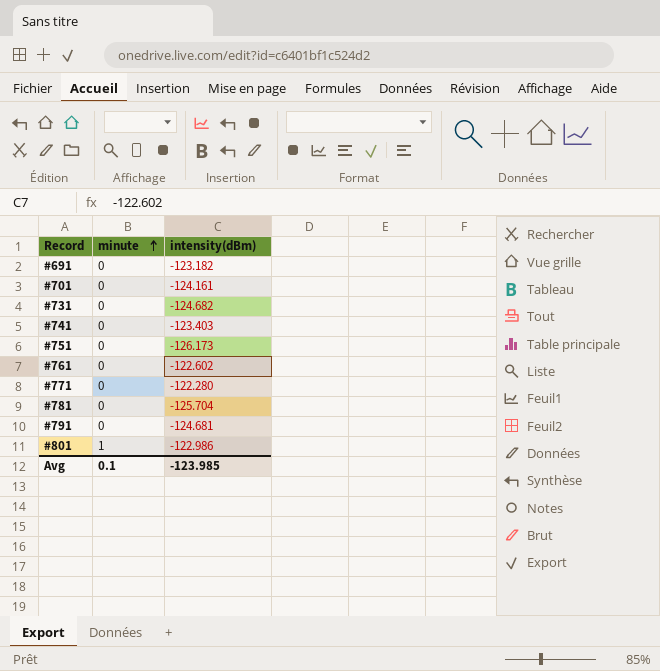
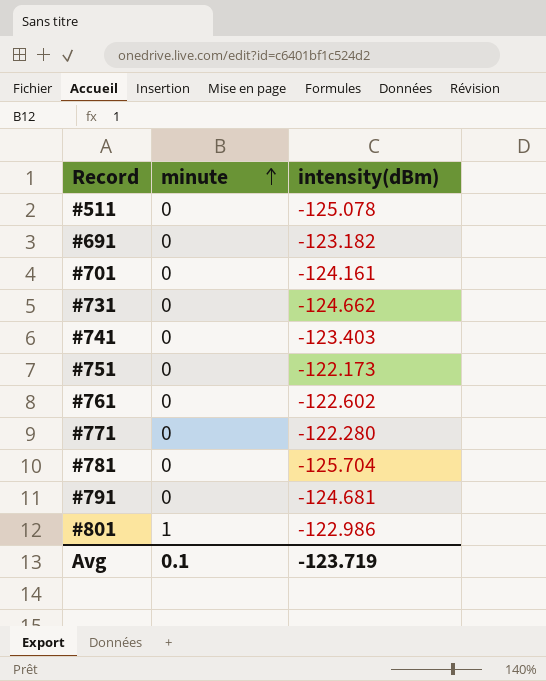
row #511: none -> 0 | -125.078
#731 | intensity(dBm): -124.682 -> -124.662
#751 | intensity(dBm): -126.173 -> -122.173
Avg | intensity(dBm): -123.985 -> -123.719

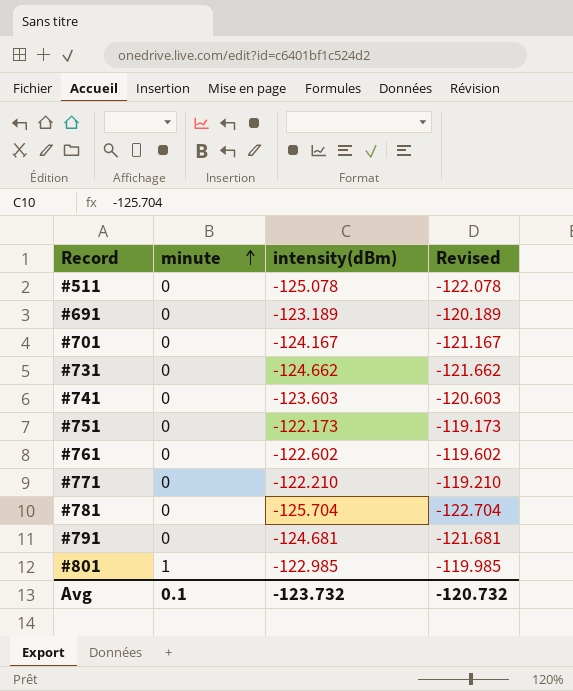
column Revised | formula: none -> [intensity(dBm)] + 3
#691 | intensity(dBm): -123.182 -> -123.189
#701 | intensity(dBm): -124.161 -> -124.167
#741 | intensity(dBm): -123.403 -> -123.603
#771 | intensity(dBm): -122.280 -> -122.210
#801 | intensity(dBm): -122.986 -> -122.985
Avg | intensity(dBm): -123.719 -> -123.732

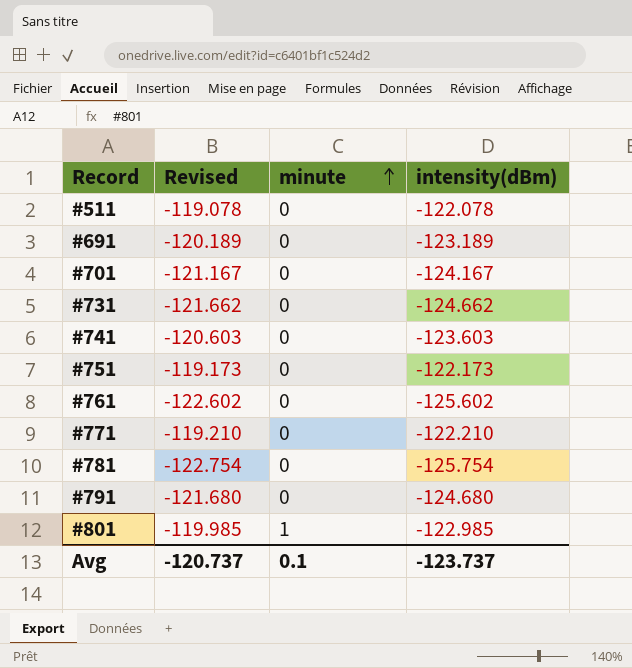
column Revised | position: 4 -> 2
#511 | Revised: -122.078 -> -119.078
#511 | intensity(dBm): -125.078 -> -122.078
#761 | Revised: -119.602 -> -122.602
#761 | intensity(dBm): -122.602 -> -125.602
#781 | Revised: -122.704 -> -122.754
#781 | intensity(dBm): -125.704 -> -125.754
#791 | Revised: -121.681 -> -121.680
#791 | intensity(dBm): -124.681 -> -124.680
Avg | Revised: -120.732 -> -120.737
Avg | intensity(dBm): -123.732 -> -123.737

